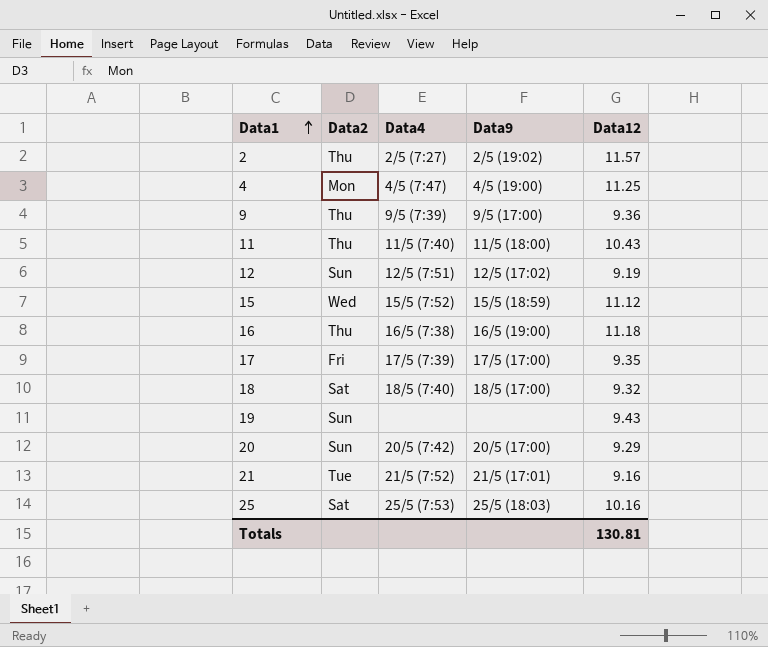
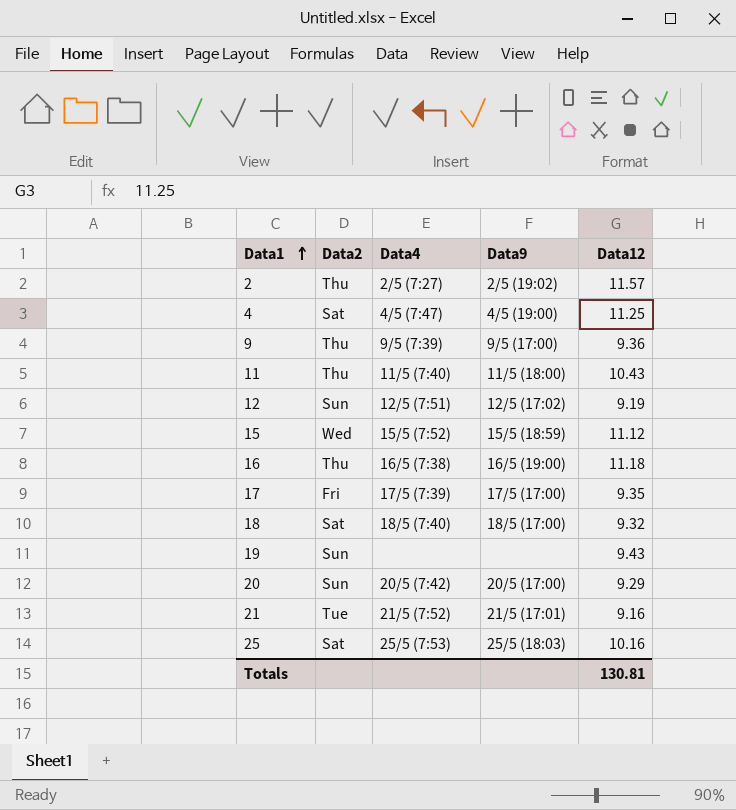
4 | Data2: Mon -> Sat

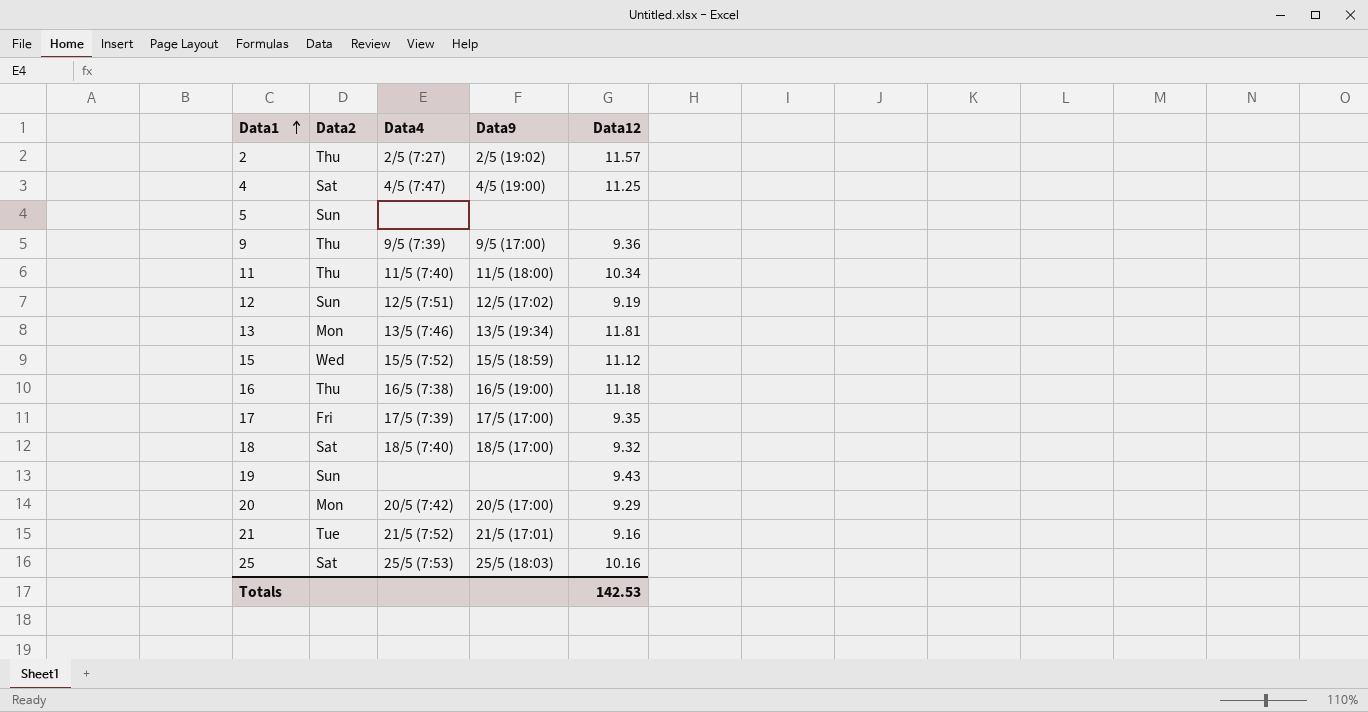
row 5: none -> Sun | none | none | none
11 | Data12: 10.43 -> 10.34
row 13: none -> Mon | 13/5 (7:46) | 13/5 (19:34) | 11.81
20 | Data2: Sun -> Mon
Totals | Data12: 130.81 -> 142.53

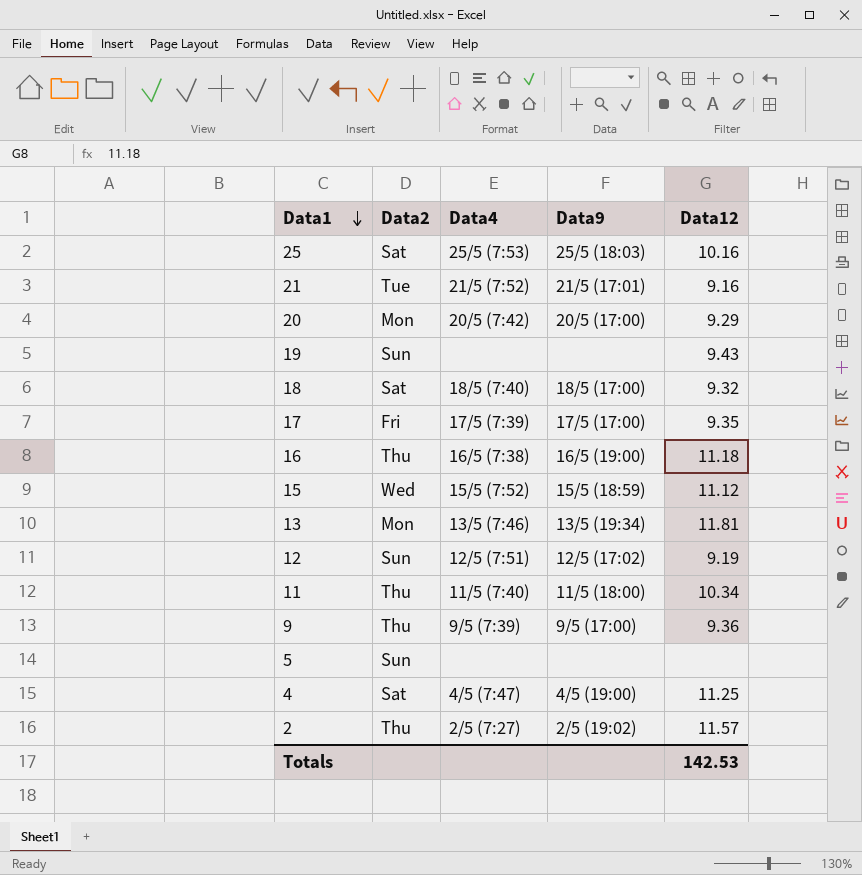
row order: Data1 ascending -> Data1 descending

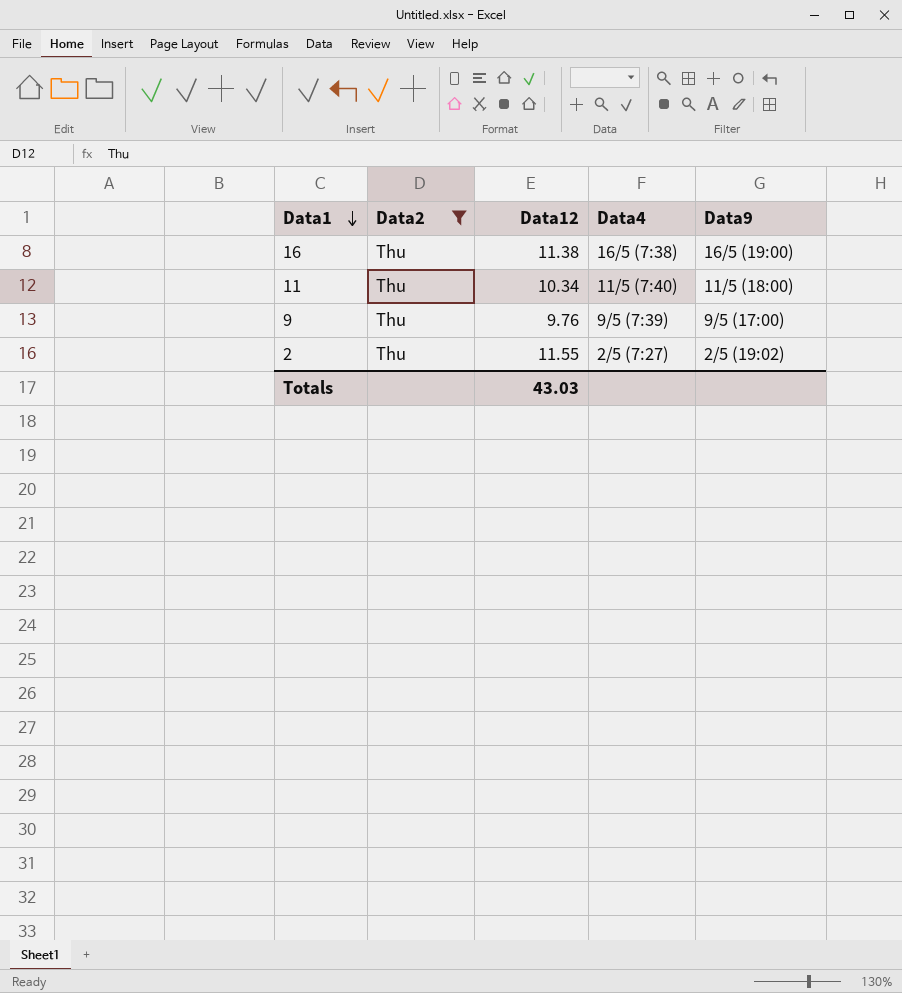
filter: none -> Data2 = Thu
column Data12 | position: 5 -> 3
16 | Data12: 11.18 -> 11.38
9 | Data12: 9.36 -> 9.76
2 | Data12: 11.57 -> 11.55
Totals | Data12: 142.53 -> 43.03

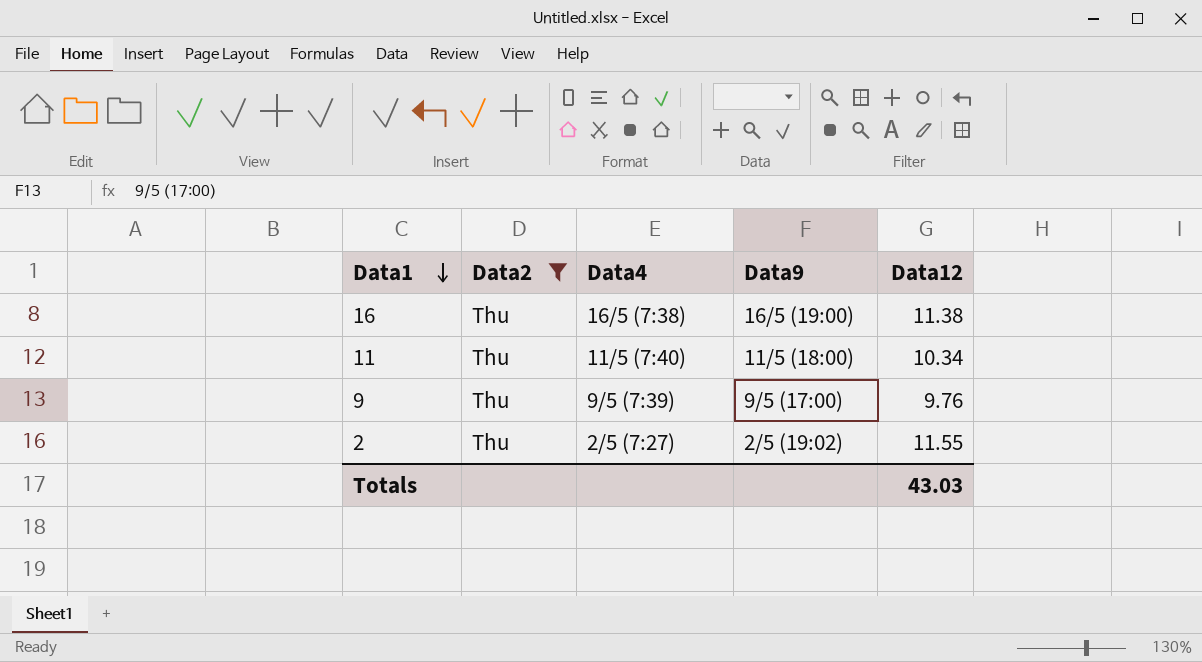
column Data12 | position: 3 -> 5

